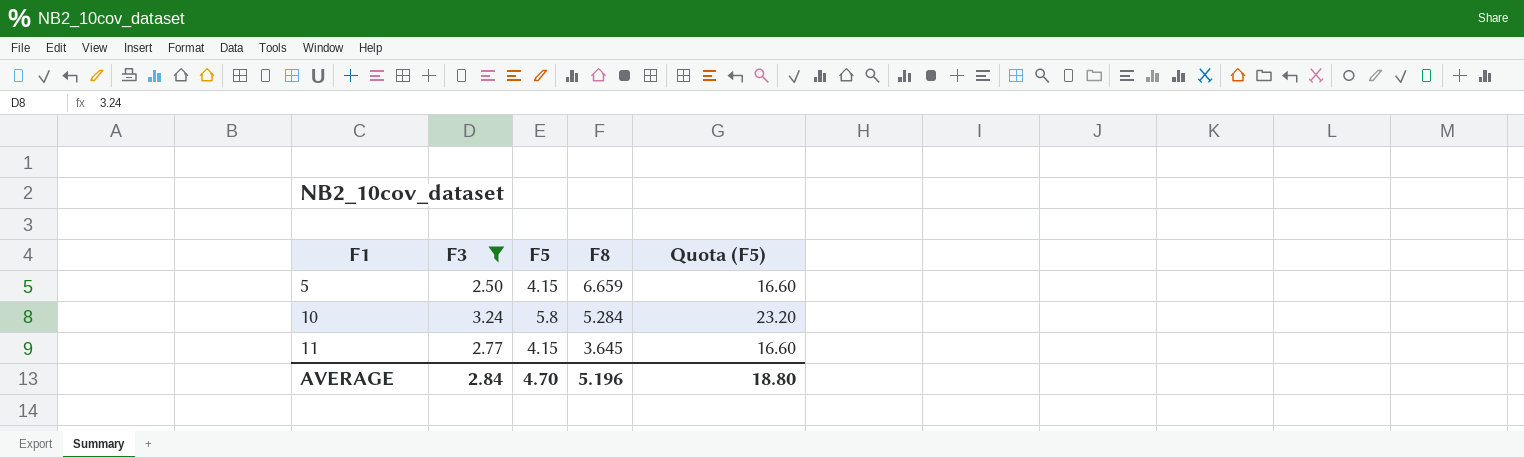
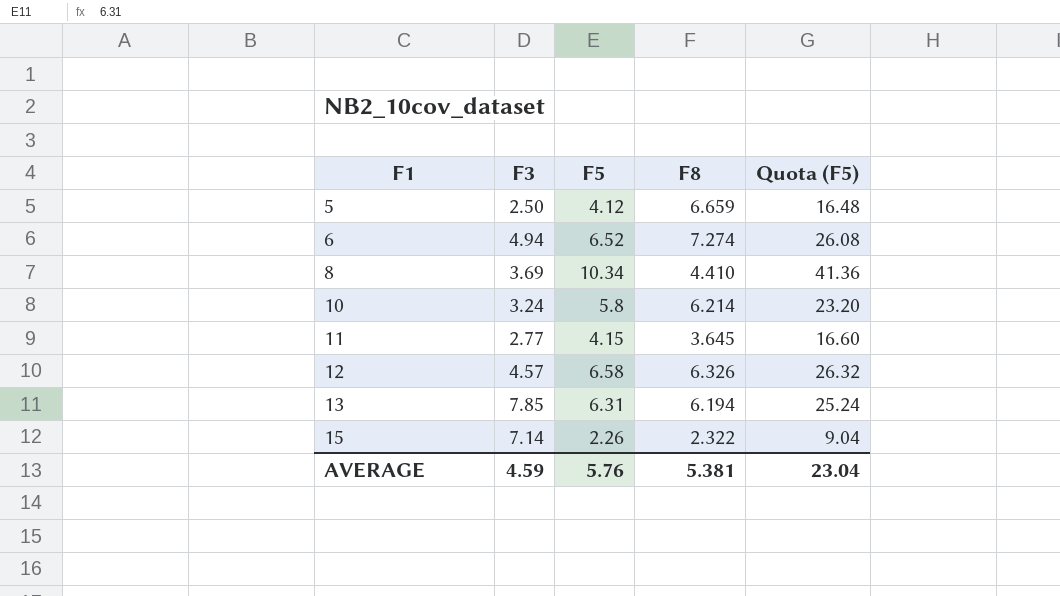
filter: F3 <= 3.24 -> none
5 | F5: 4.15 -> 4.12
5 | Quota (F5): 16.60 -> 16.48
10 | F8: 5.284 -> 6.214
AVERAGE | F3: 2.84 -> 4.59
AVERAGE | F5: 4.70 -> 5.76
AVERAGE | F8: 5.196 -> 5.381
AVERAGE | Quota (F5): 18.80 -> 23.04

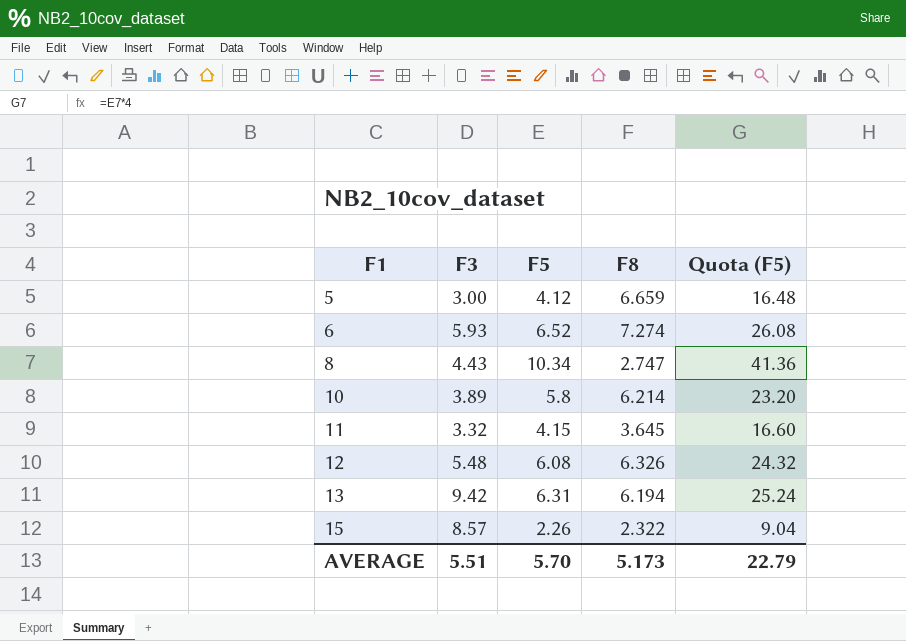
5 | F3: 2.50 -> 3.00
6 | F3: 4.94 -> 5.93
8 | F3: 3.69 -> 4.43
8 | F8: 4.410 -> 2.747
10 | F3: 3.24 -> 3.89
11 | F3: 2.77 -> 3.32
12 | F3: 4.57 -> 5.48
12 | F5: 6.58 -> 6.08
12 | Quota (F5): 26.32 -> 24.32
13 | F3: 7.85 -> 9.42
15 | F3: 7.14 -> 8.57
AVERAGE | F3: 4.59 -> 5.51
AVERAGE | F5: 5.76 -> 5.70
AVERAGE | F8: 5.381 -> 5.173
AVERAGE | Quota (F5): 23.04 -> 22.79

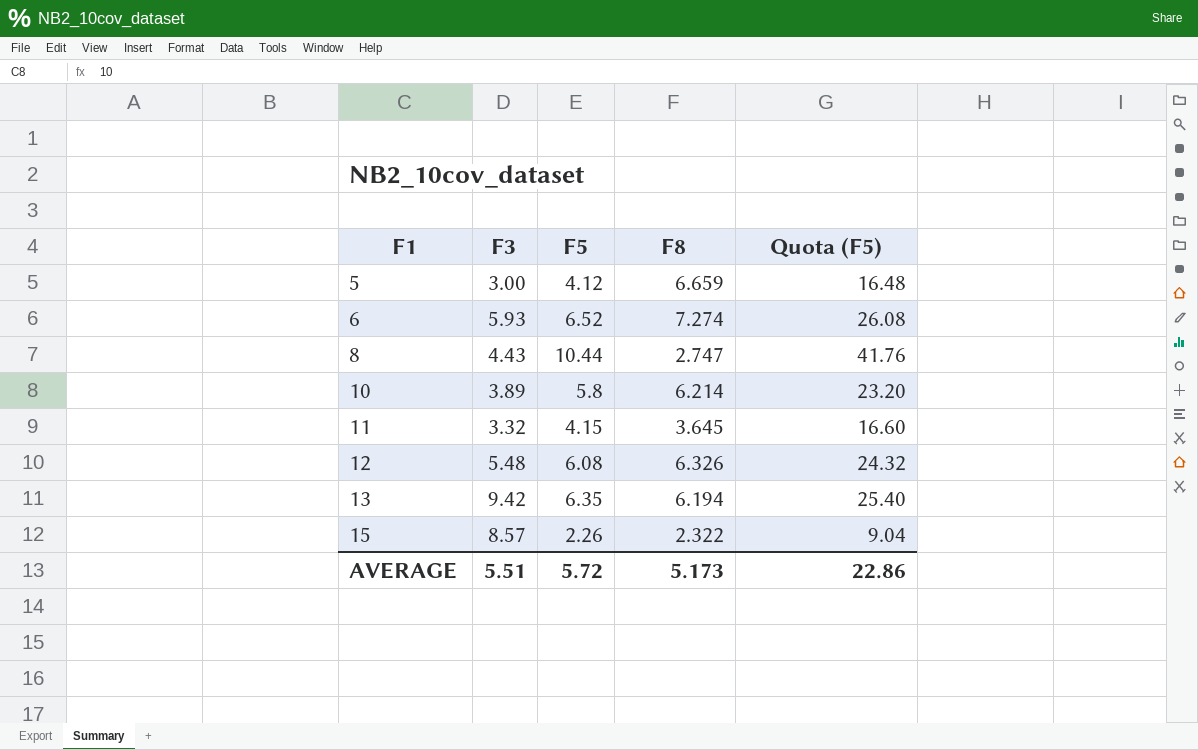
8 | F5: 10.34 -> 10.44
8 | Quota (F5): 41.36 -> 41.76
13 | F5: 6.31 -> 6.35
13 | Quota (F5): 25.24 -> 25.40
AVERAGE | F5: 5.70 -> 5.72
AVERAGE | Quota (F5): 22.79 -> 22.86

